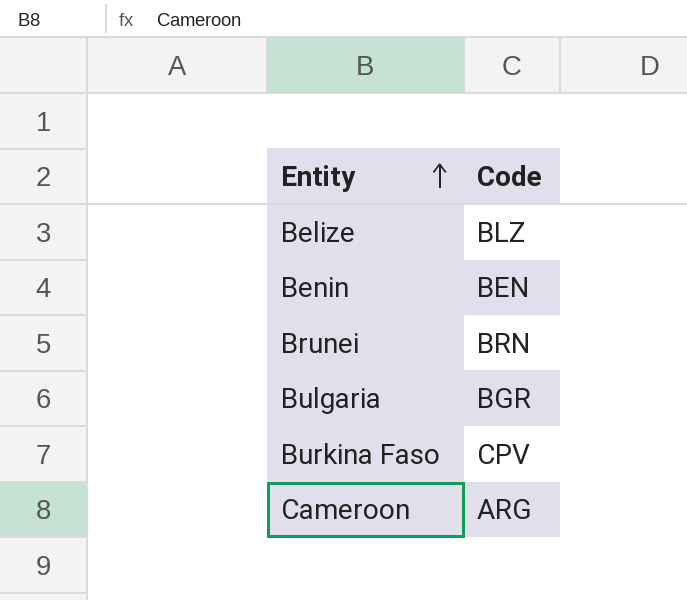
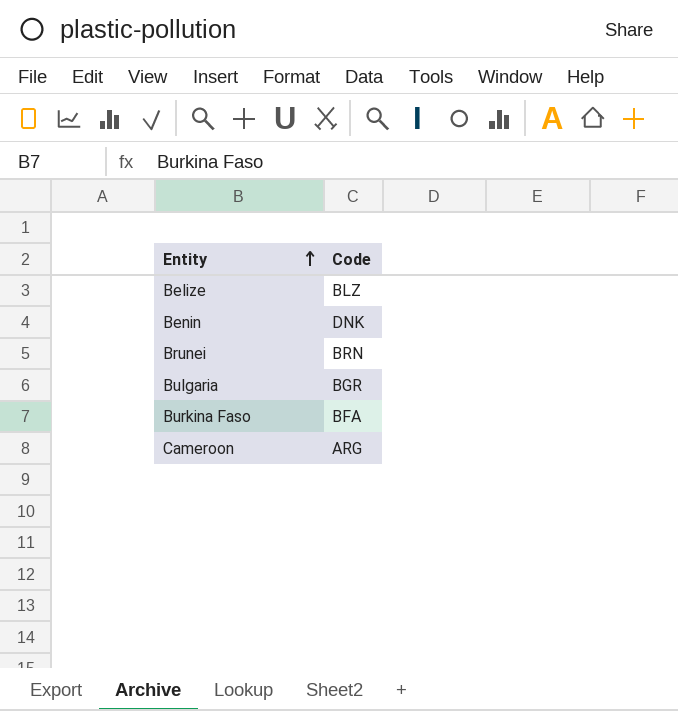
Benin | Code: BEN -> DNK
Burkina Faso | Code: CPV -> BFA

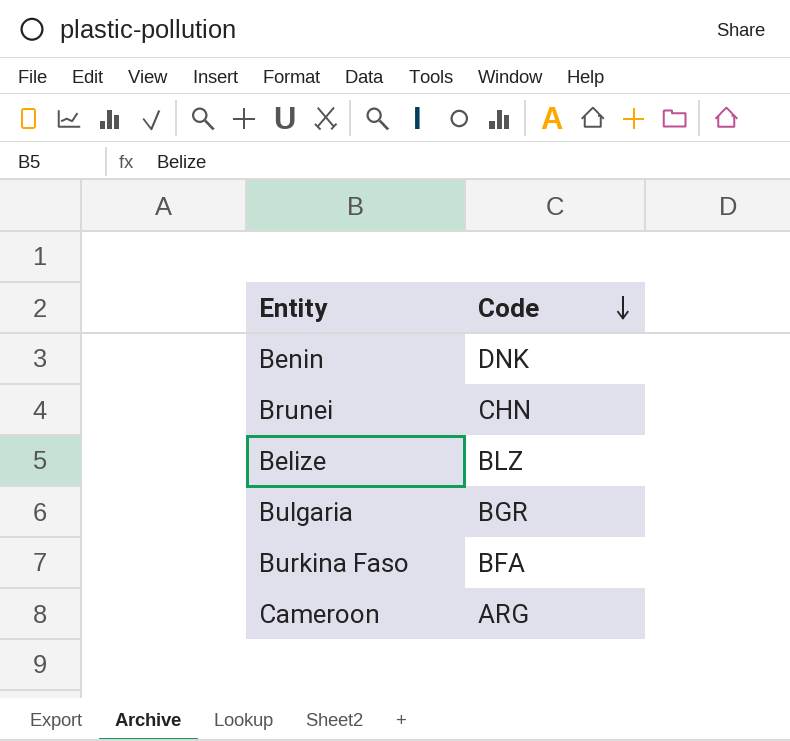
row order: Entity ascending -> Code descending
Brunei | Code: BRN -> CHN

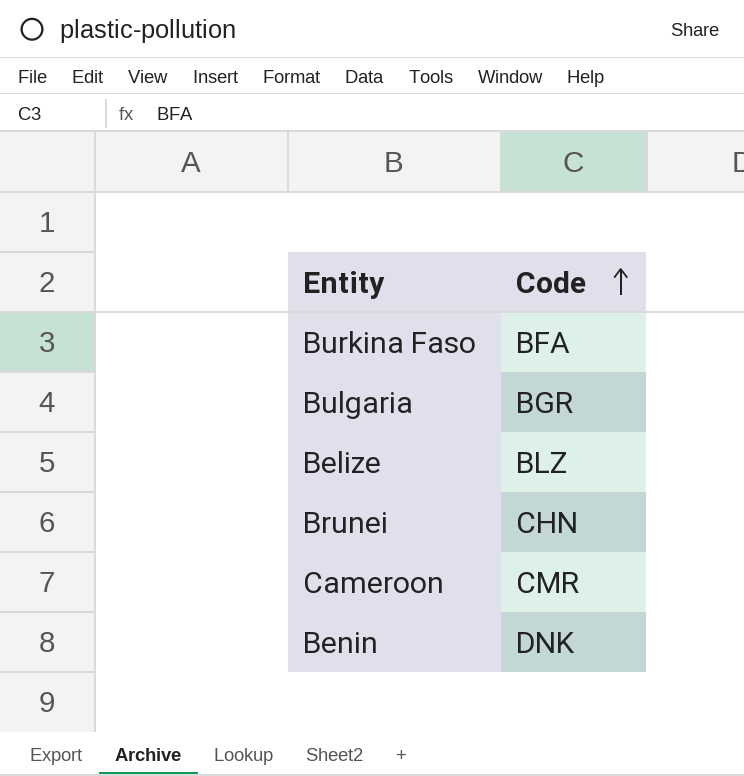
row order: Code descending -> Code ascending
Cameroon | Code: ARG -> CMR

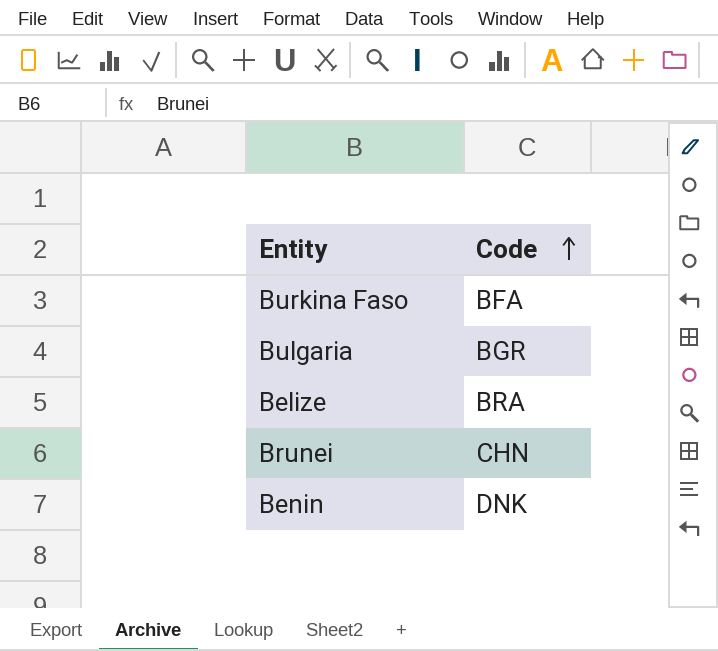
row Cameroon: CMR -> none
Belize | Code: BLZ -> BRA

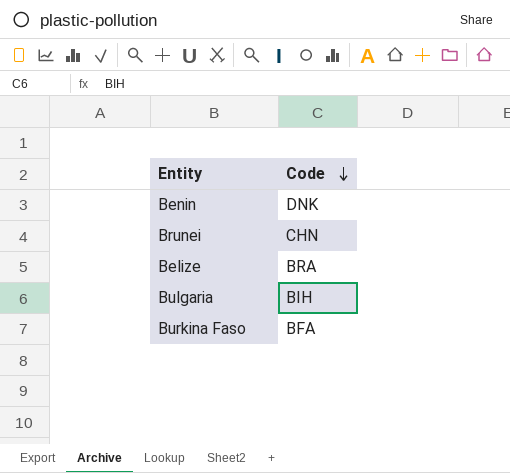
row order: Code ascending -> Code descending
Bulgaria | Code: BGR -> BIH

